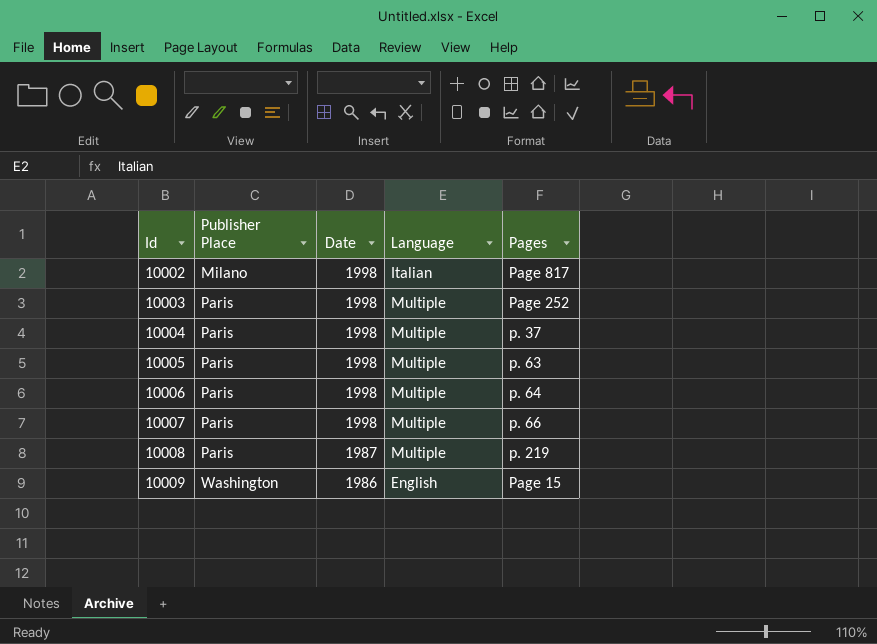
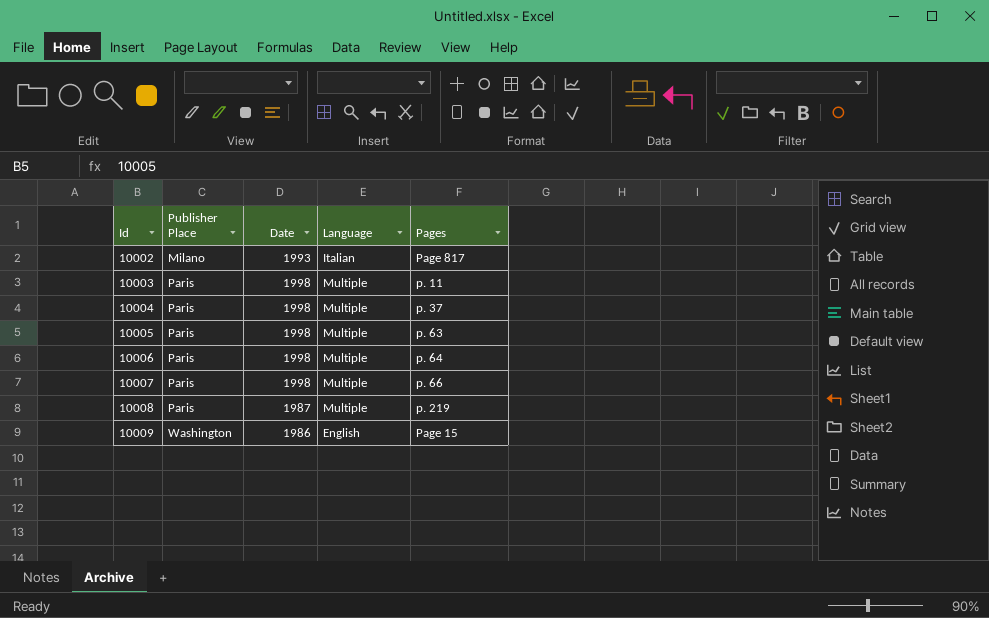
10002 | Date: 1998 -> 1993
10003 | Pages: Page 252 -> p. 11

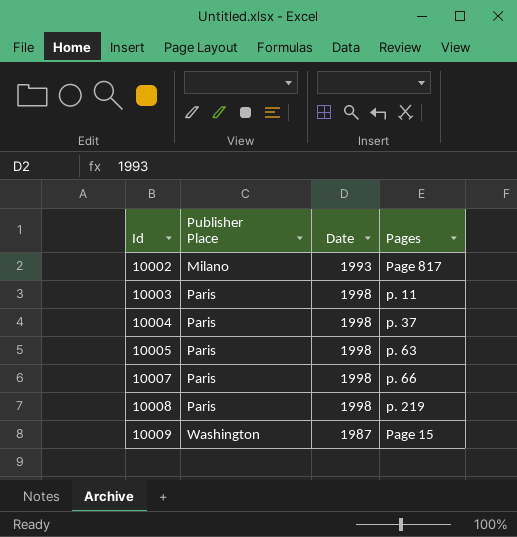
column Language | position: 4 -> none
row 10006: Paris | 1998 | Multiple | p. 64 -> none
10008 | Date: 1987 -> 1998
10009 | Date: 1986 -> 1987

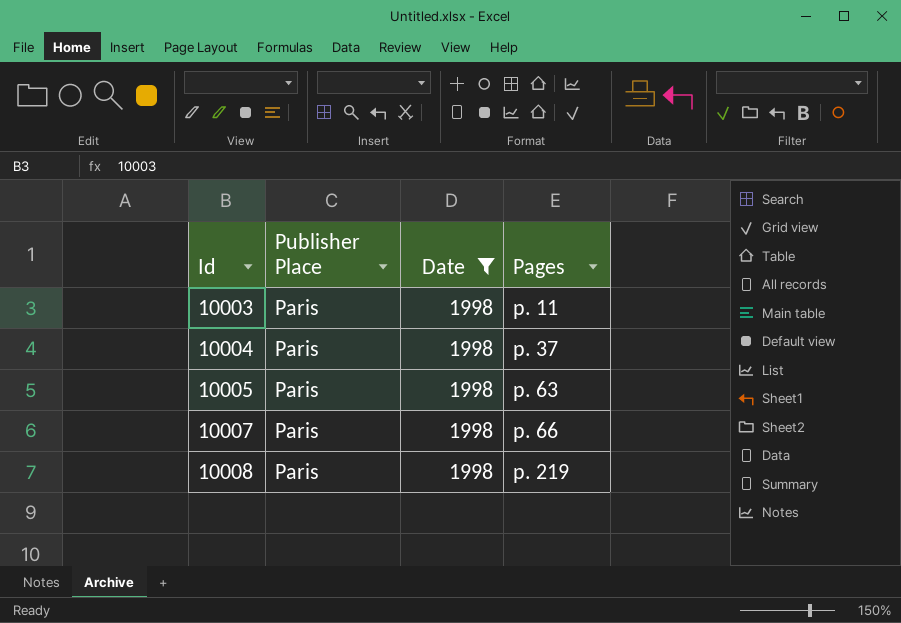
filter: none -> Date = 1998

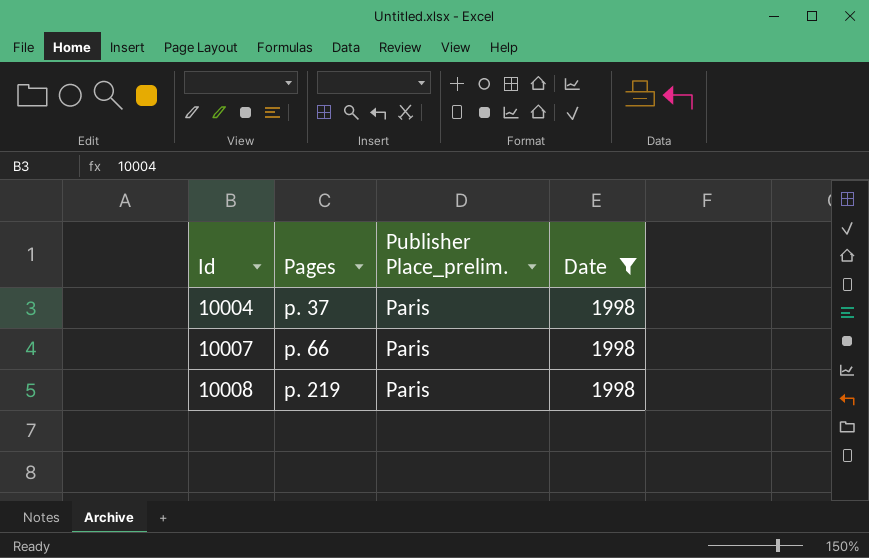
column Pages | position: 4 -> 2
column name: Publisher Place -> Publisher Place_prelim.
row 10003: Paris | 1998 | p. 11 -> none
row 10005: Paris | 1998 | p. 63 -> none

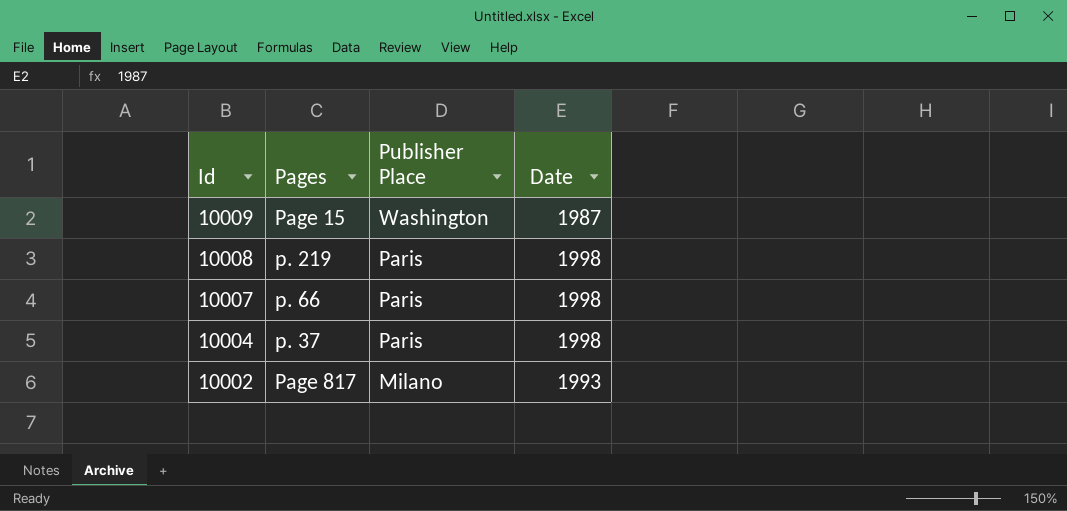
filter: Date = 1998 -> none
row order: Id ascending -> Id descending
column name: Publisher Place_prelim. -> Publisher Place

